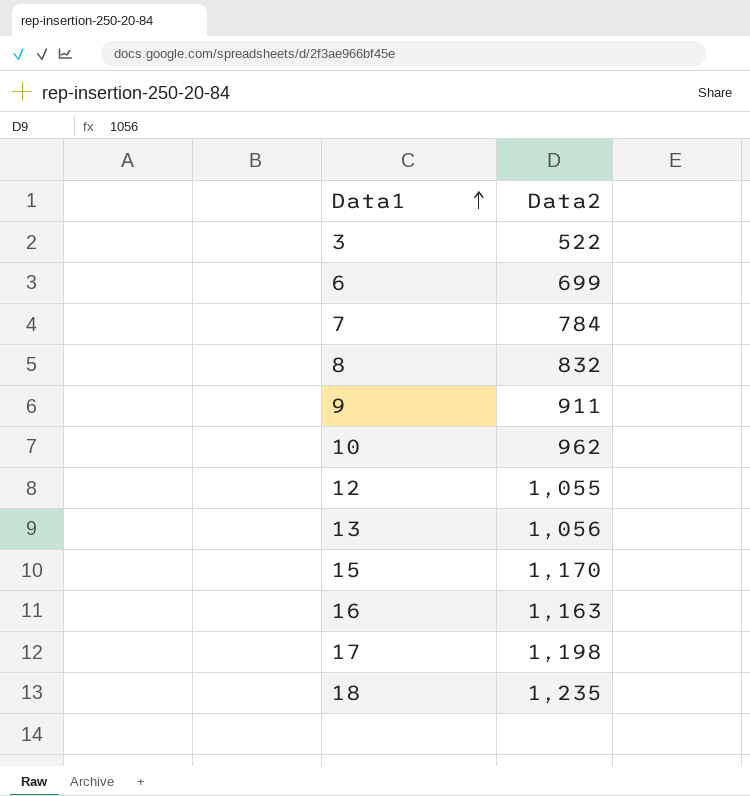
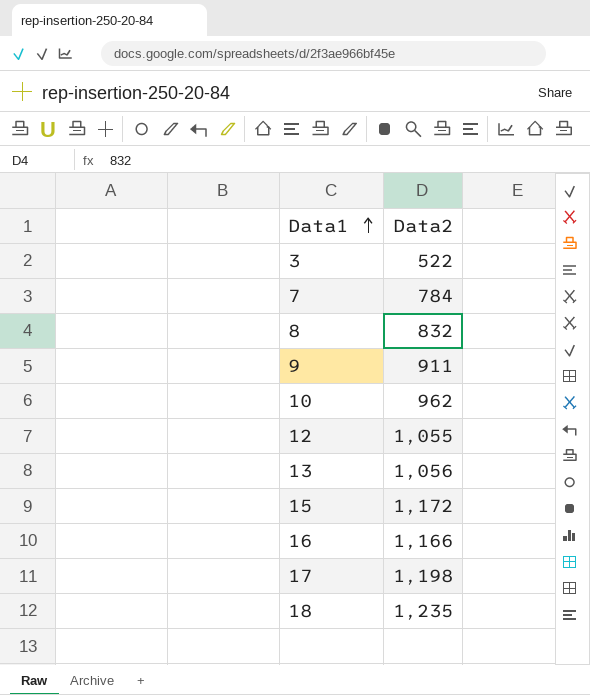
row 6: 699 -> none
15 | Data2: 1,170 -> 1,172
16 | Data2: 1,163 -> 1,166

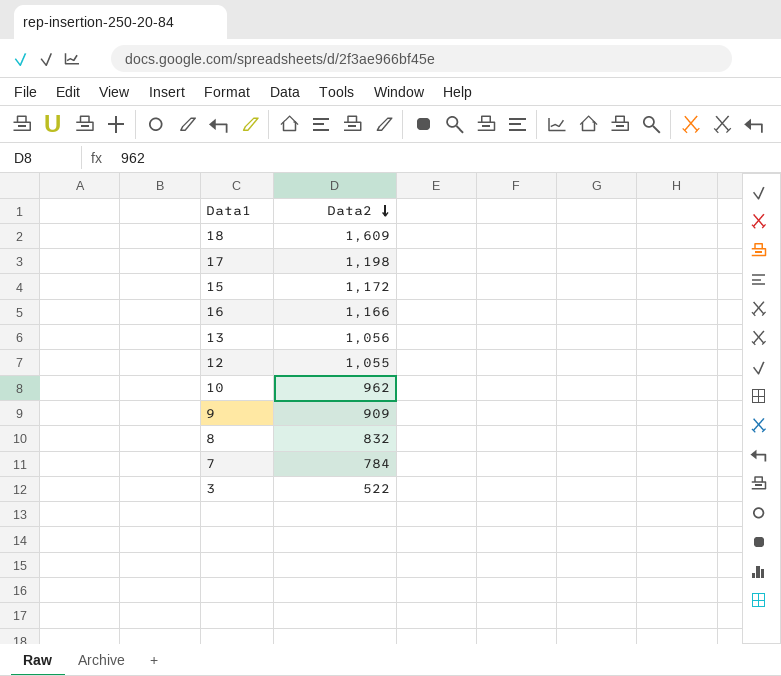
row order: Data1 ascending -> Data2 descending
18 | Data2: 1,235 -> 1,609
9 | Data2: 911 -> 909

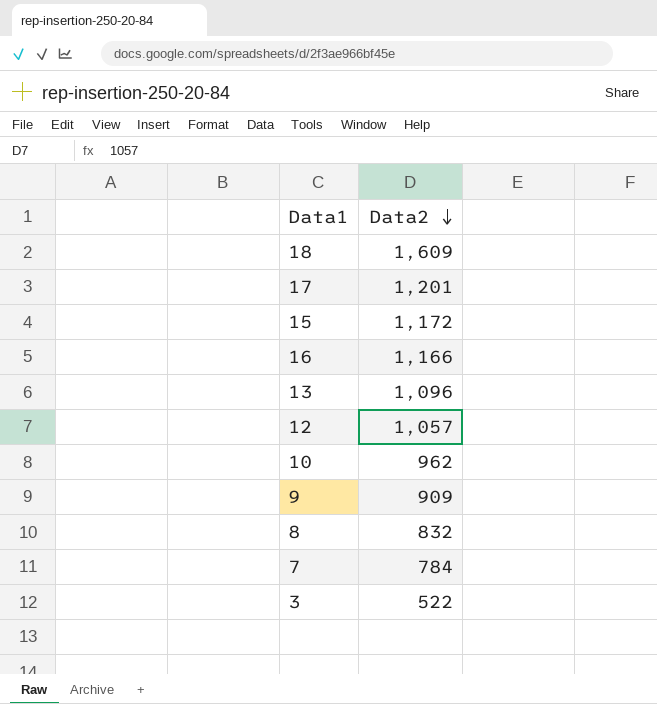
17 | Data2: 1,198 -> 1,201
13 | Data2: 1,056 -> 1,096
12 | Data2: 1,055 -> 1,057

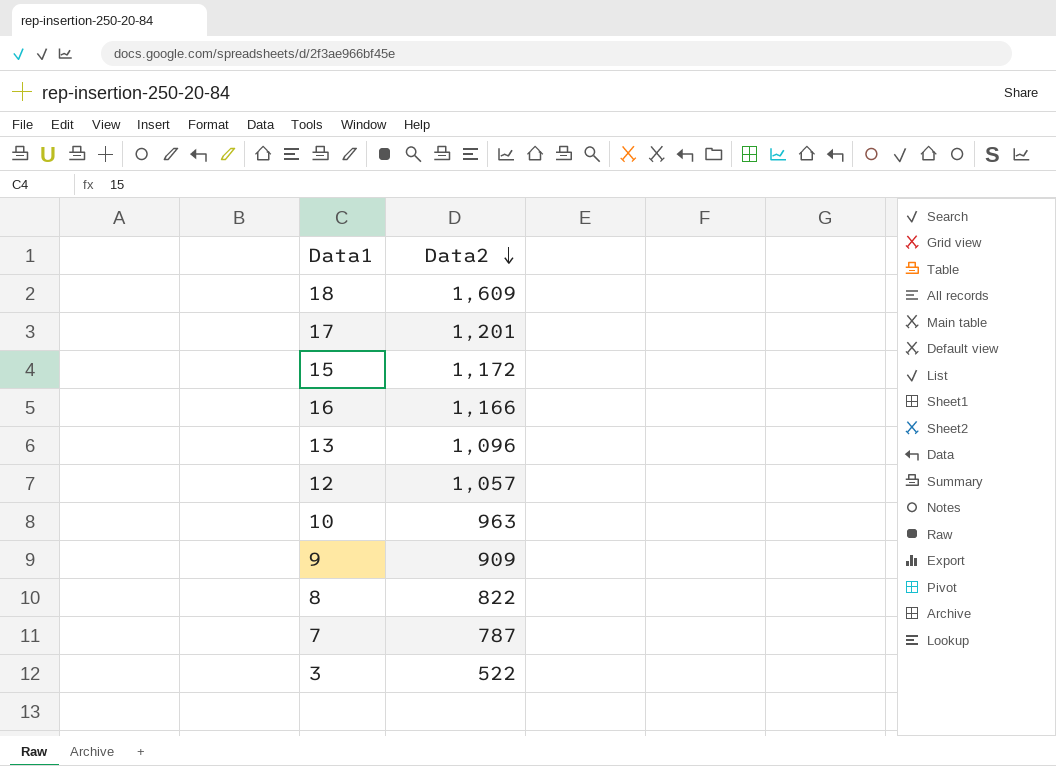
10 | Data2: 962 -> 963
8 | Data2: 832 -> 822
7 | Data2: 784 -> 787

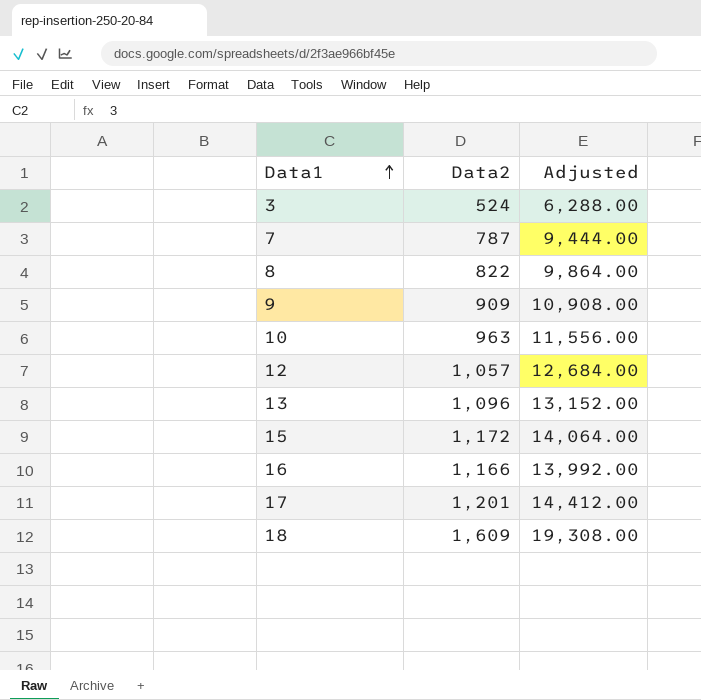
row order: Data2 descending -> Data1 ascending
column Adjusted | formula: none -> [Data2] * 12
3 | Data2: 522 -> 524

